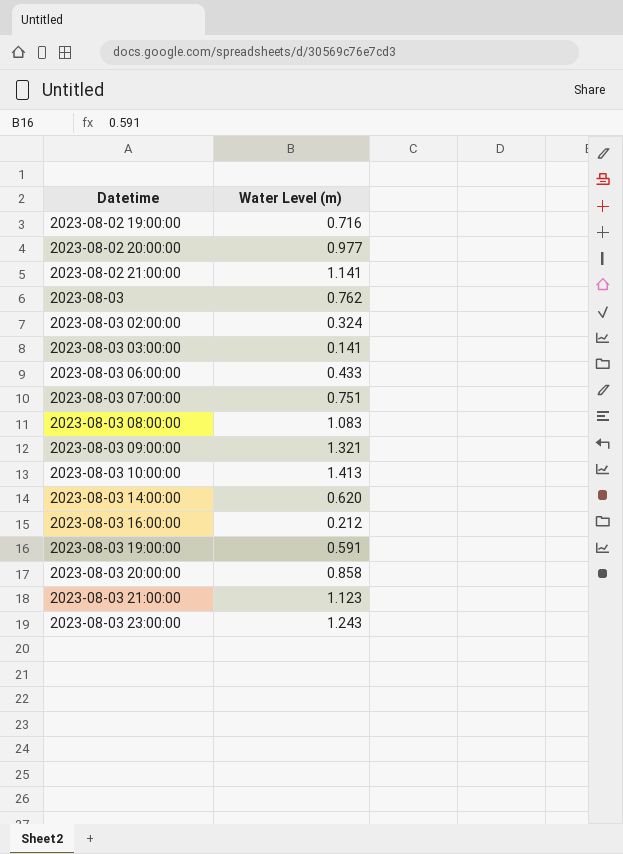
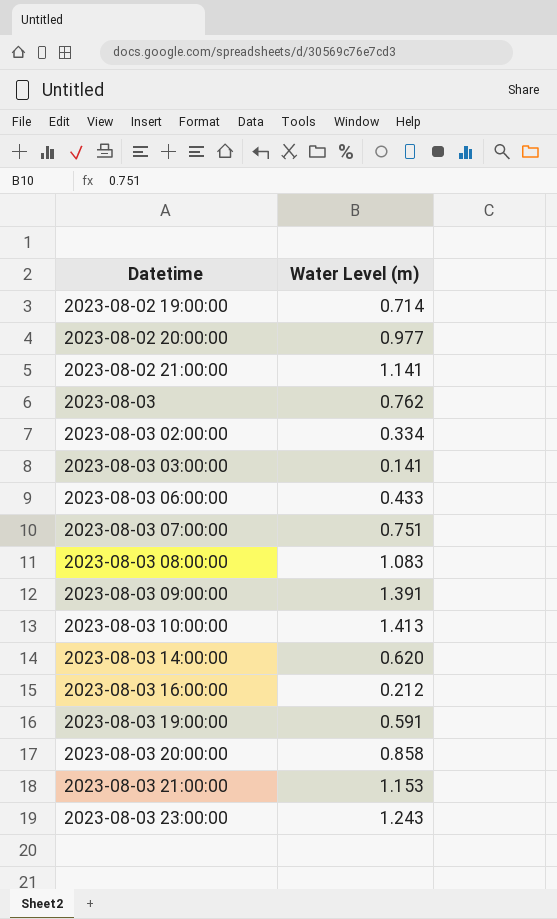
2023-08-02 19:00:00 | Water Level (m): 0.716 -> 0.714
2023-08-03 02:00:00 | Water Level (m): 0.324 -> 0.334
2023-08-03 09:00:00 | Water Level (m): 1.321 -> 1.391
2023-08-03 21:00:00 | Water Level (m): 1.123 -> 1.153

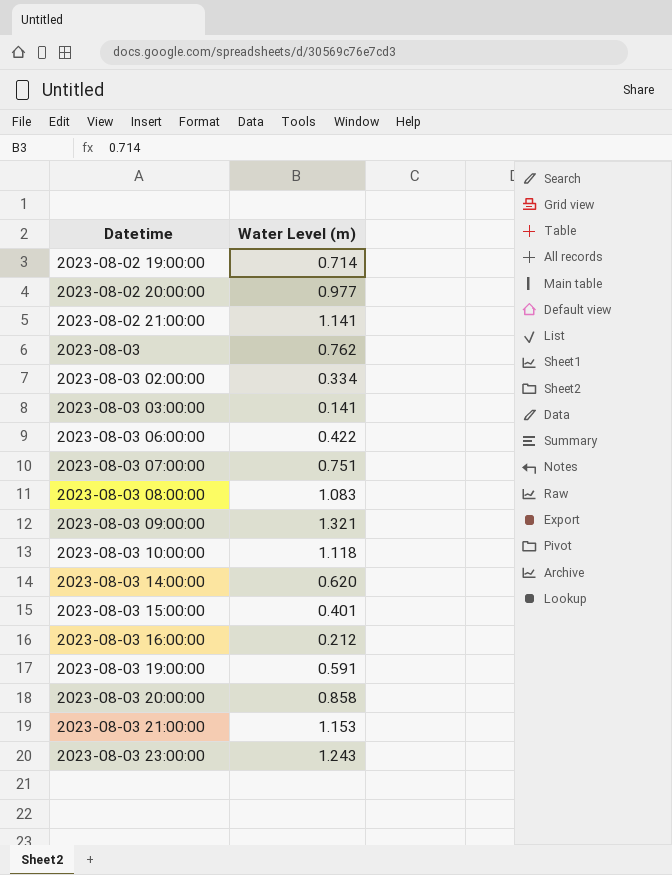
2023-08-03 06:00:00 | Water Level (m): 0.433 -> 0.422
2023-08-03 09:00:00 | Water Level (m): 1.391 -> 1.321
2023-08-03 10:00:00 | Water Level (m): 1.413 -> 1.118
row 2023-08-03 15:00:00: none -> 0.401

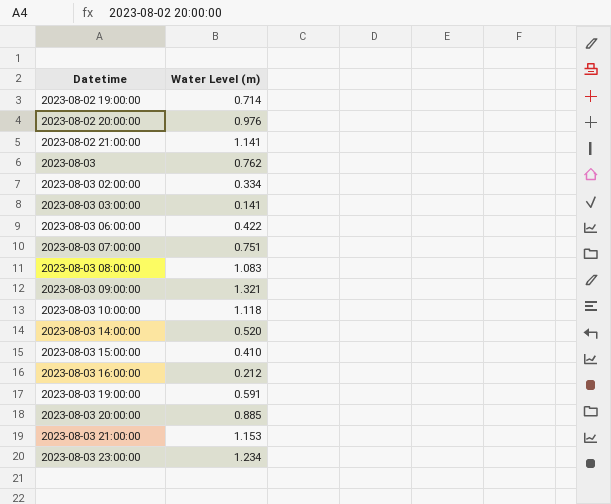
2023-08-02 20:00:00 | Water Level (m): 0.977 -> 0.976
2023-08-03 14:00:00 | Water Level (m): 0.620 -> 0.520
2023-08-03 15:00:00 | Water Level (m): 0.401 -> 0.410
2023-08-03 20:00:00 | Water Level (m): 0.858 -> 0.885
2023-08-03 23:00:00 | Water Level (m): 1.243 -> 1.234

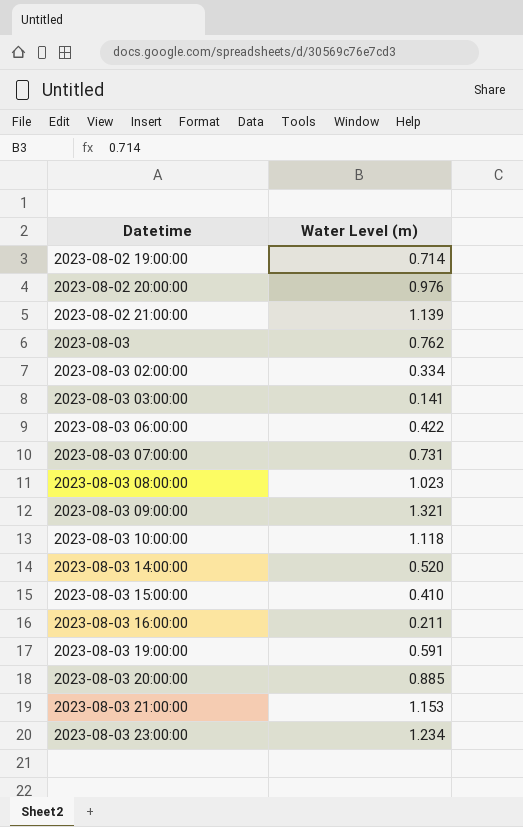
2023-08-02 21:00:00 | Water Level (m): 1.141 -> 1.139
2023-08-03 07:00:00 | Water Level (m): 0.751 -> 0.731
2023-08-03 08:00:00 | Water Level (m): 1.083 -> 1.023
2023-08-03 16:00:00 | Water Level (m): 0.212 -> 0.211

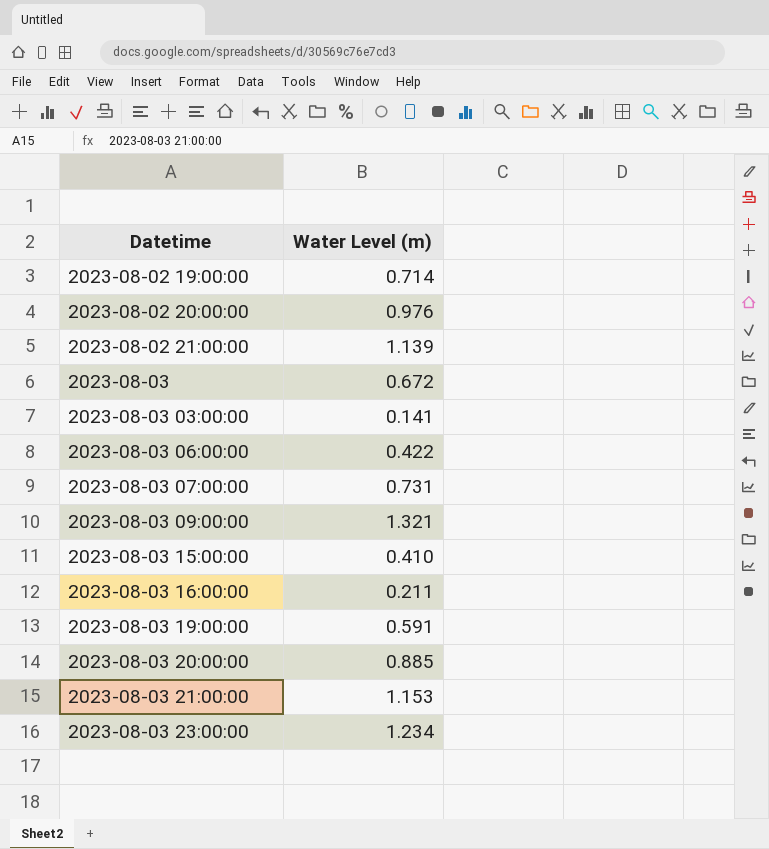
row 2023-08-03 02:00:00: 0.334 -> none
row 2023-08-03 08:00:00: 1.023 -> none
row 2023-08-03 10:00:00: 1.118 -> none
row 2023-08-03 14:00:00: 0.520 -> none
2023-08-03 | Water Level (m): 0.762 -> 0.672

